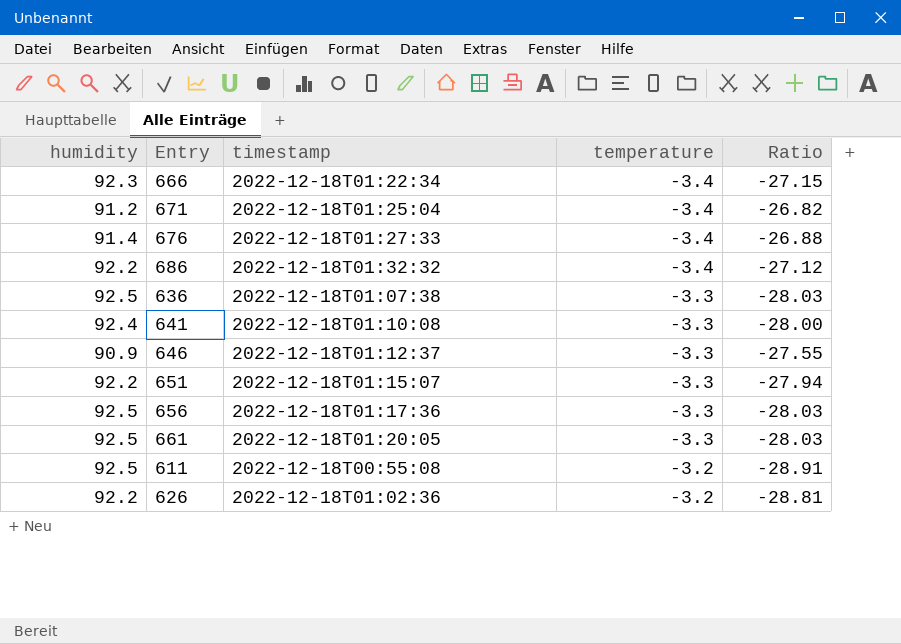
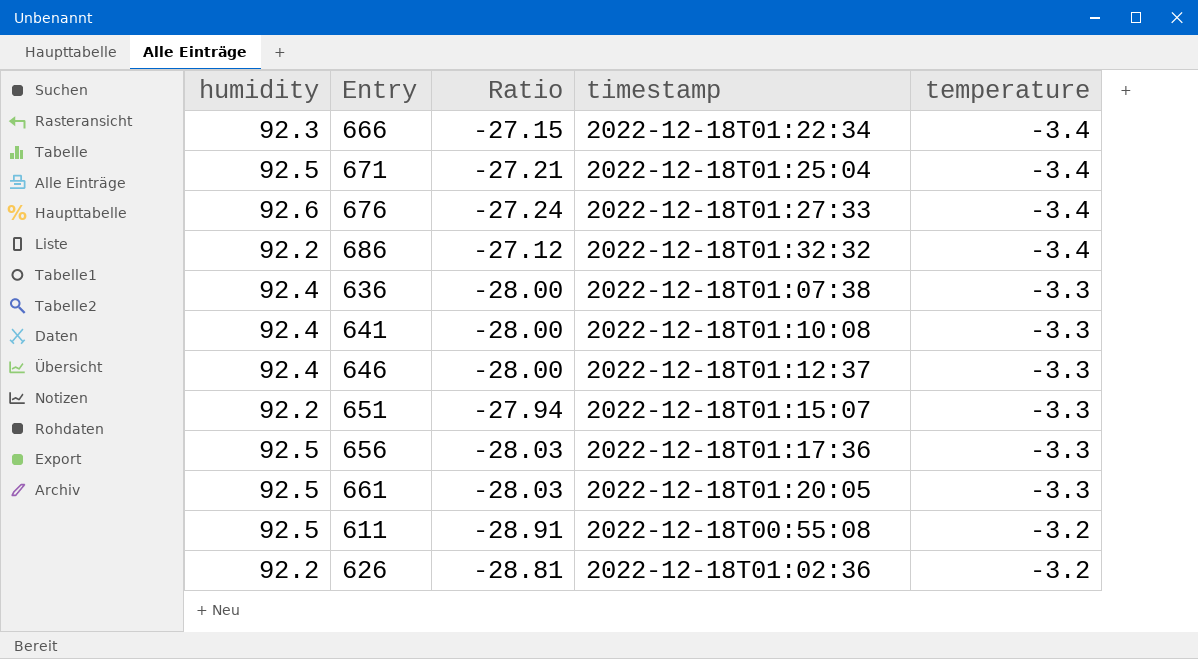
column Ratio | position: 5 -> 3
671 | humidity: 91.2 -> 92.5
671 | Ratio: -26.82 -> -27.21
676 | humidity: 91.4 -> 92.6
676 | Ratio: -26.88 -> -27.24
636 | humidity: 92.5 -> 92.4
636 | Ratio: -28.03 -> -28.00
646 | humidity: 90.9 -> 92.4
646 | Ratio: -27.55 -> -28.00

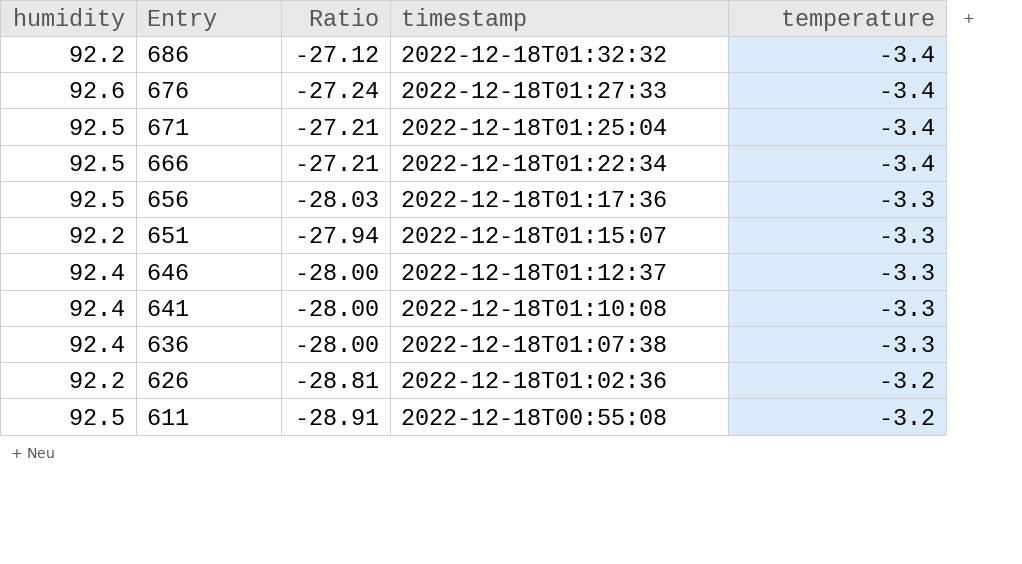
row order: temperature ascending -> Entry descending
row 661: 92.5 | -28.03 | 2022-12-18T01:20:05 | -3.3 -> none
666 | humidity: 92.3 -> 92.5
666 | Ratio: -27.15 -> -27.21

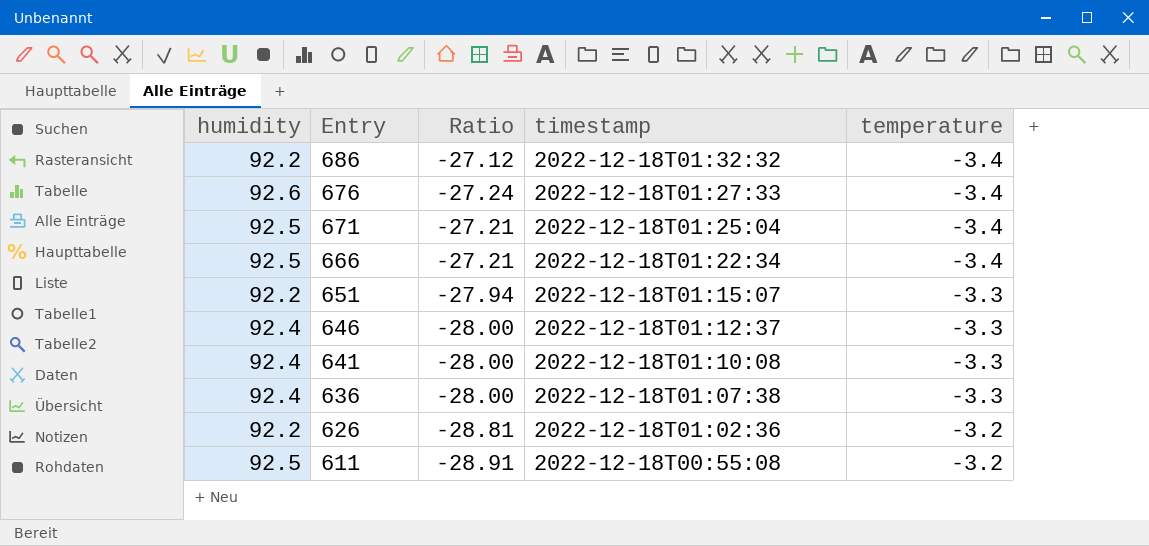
row 656: 92.5 | -28.03 | 2022-12-18T01:17:36 | -3.3 -> none

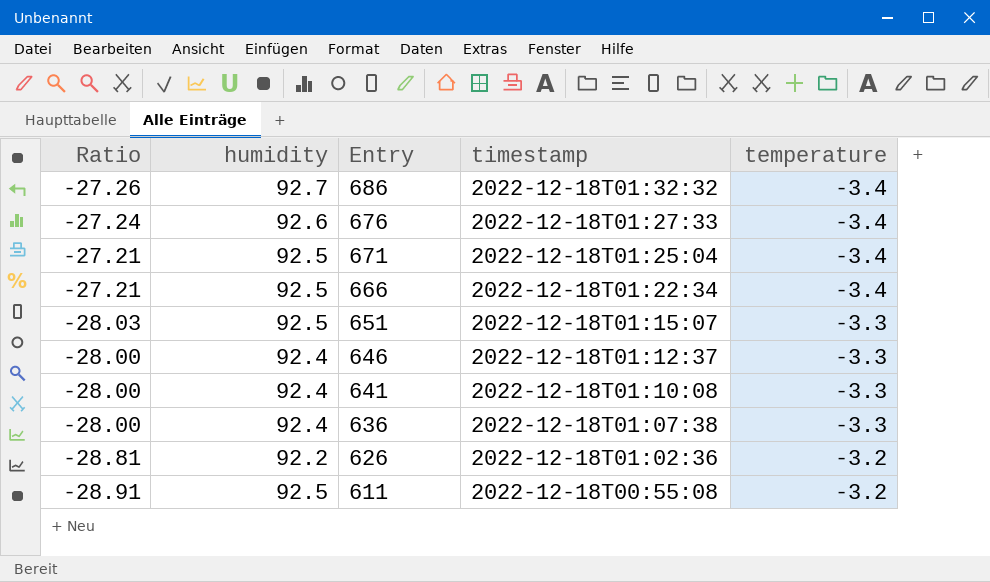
column Ratio | position: 3 -> 1
686 | Ratio: -27.12 -> -27.26
686 | humidity: 92.2 -> 92.7
651 | Ratio: -27.94 -> -28.03
651 | humidity: 92.2 -> 92.5

